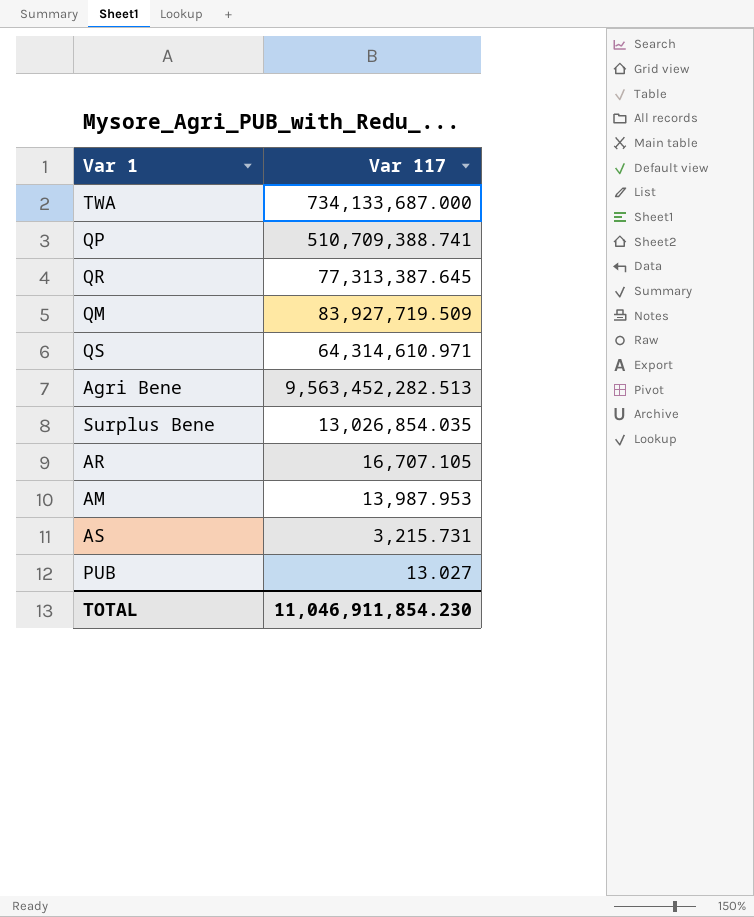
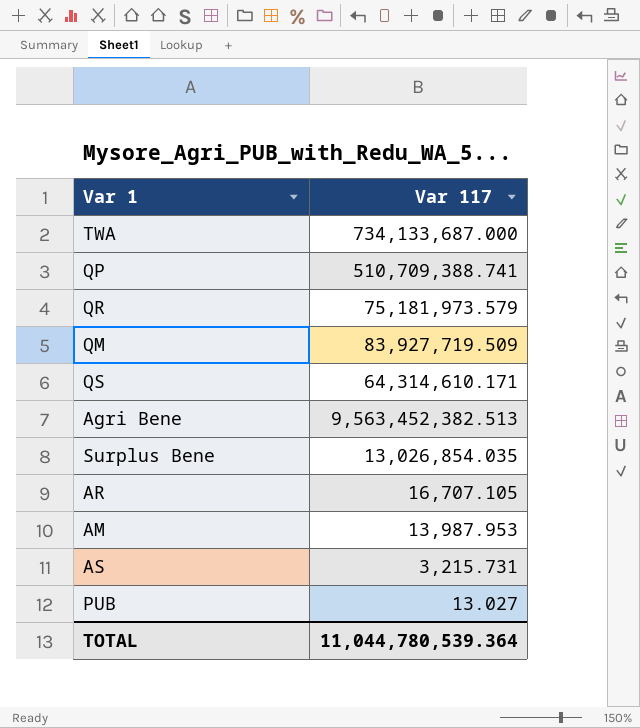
QR | Var 117: 77,313,387.645 -> 75,181,973.579
QS | Var 117: 64,314,610.971 -> 64,314,610.171
Agri Bene | Var 117: 9,563,452,282.513 -> 9,563,452,382.513
TOTAL | Var 117: 11,046,911,854.230 -> 11,044,780,539.364

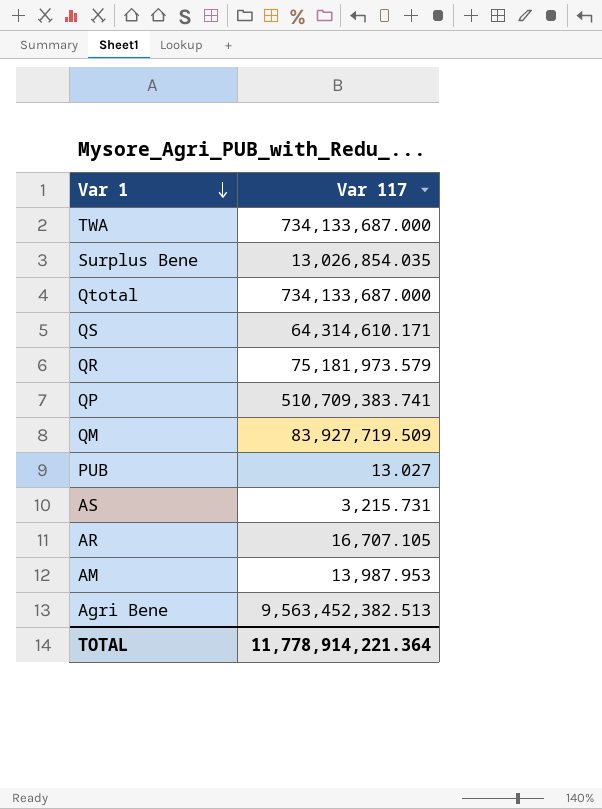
row order: none -> Var 1 descending
row Qtotal: none -> 734,133,687.000
QP | Var 117: 510,709,388.741 -> 510,709,383.741
TOTAL | Var 117: 11,044,780,539.364 -> 11,778,914,221.364

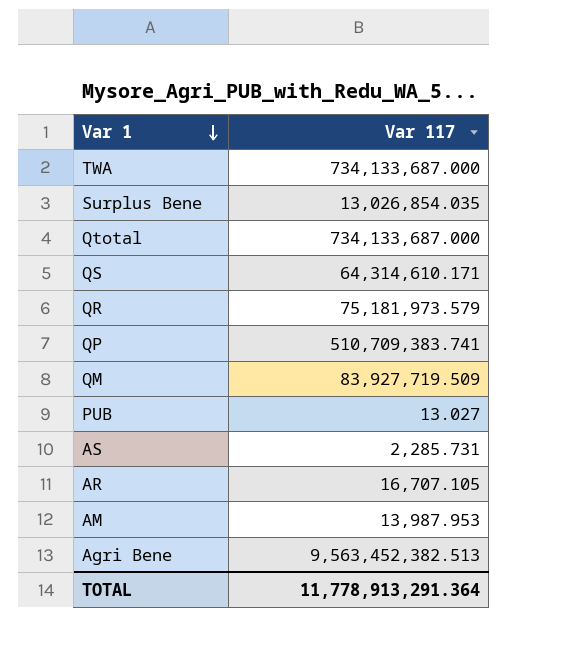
AS | Var 117: 3,215.731 -> 2,285.731
TOTAL | Var 117: 11,778,914,221.364 -> 11,778,913,291.364

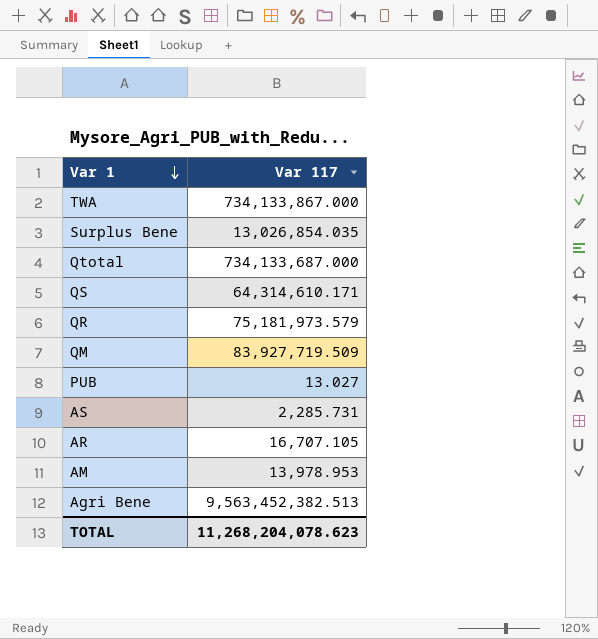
row QP: 510,709,383.741 -> none
TWA | Var 117: 734,133,687.000 -> 734,133,867.000
AM | Var 117: 13,987.953 -> 13,978.953
TOTAL | Var 117: 11,778,913,291.364 -> 11,268,204,078.623

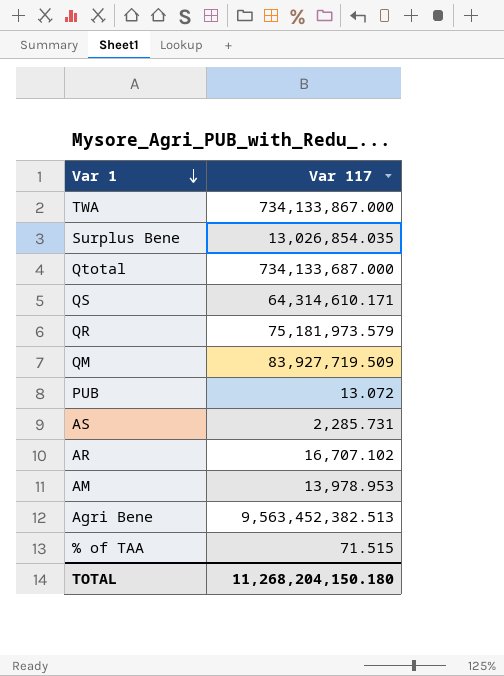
PUB | Var 117: 13.027 -> 13.072
AR | Var 117: 16,707.105 -> 16,707.102
row % of TAA: none -> 71.515
TOTAL | Var 117: 11,268,204,078.623 -> 11,268,204,150.180

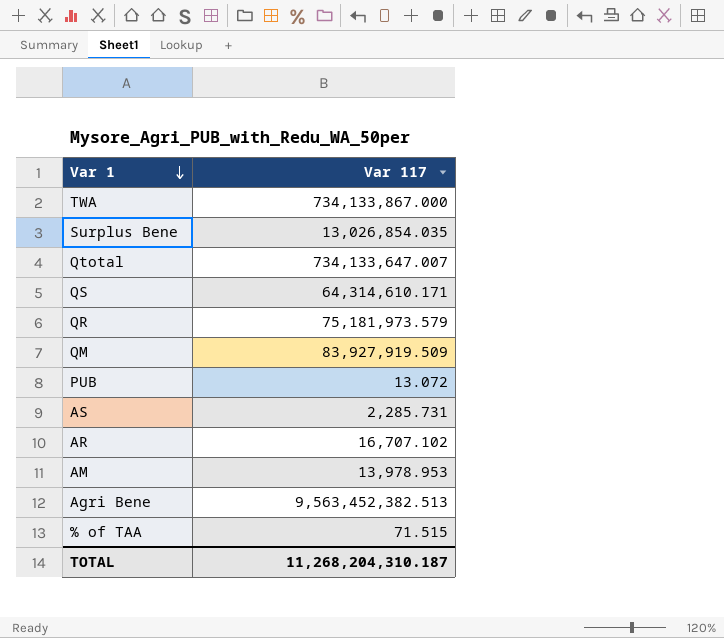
Qtotal | Var 117: 734,133,687.000 -> 734,133,647.007
QM | Var 117: 83,927,719.509 -> 83,927,919.509
TOTAL | Var 117: 11,268,204,150.180 -> 11,268,204,310.187

